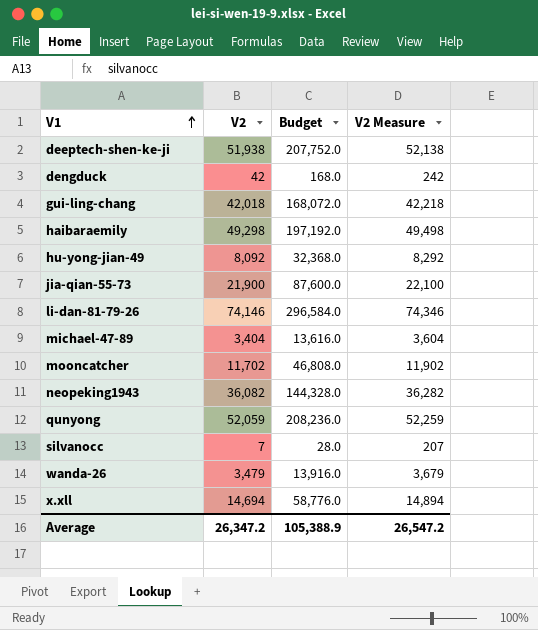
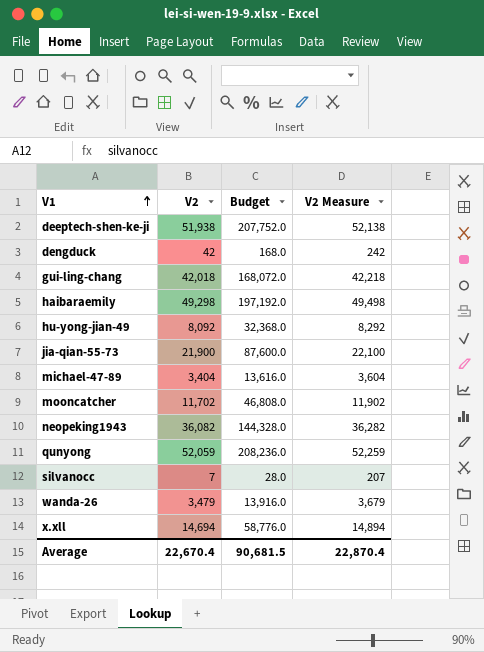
row li-dan-81-79-26: 74,146 | 296,584.0 | 74,346 -> none
Average | V2: 26,347.2 -> 22,670.4
Average | Budget: 105,388.9 -> 90,681.5
Average | V2 Measure: 26,547.2 -> 22,870.4

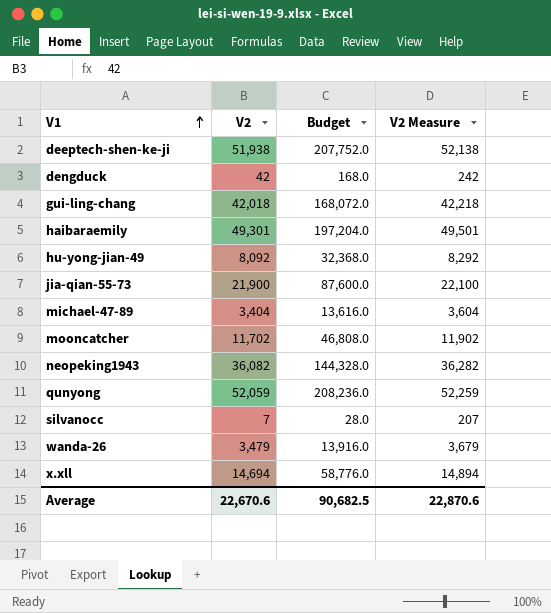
haibaraemily | V2: 49,298 -> 49,301
haibaraemily | Budget: 197,192.0 -> 197,204.0
haibaraemily | V2 Measure: 49,498 -> 49,501
Average | V2: 22,670.4 -> 22,670.6
Average | Budget: 90,681.5 -> 90,682.5
Average | V2 Measure: 22,870.4 -> 22,870.6

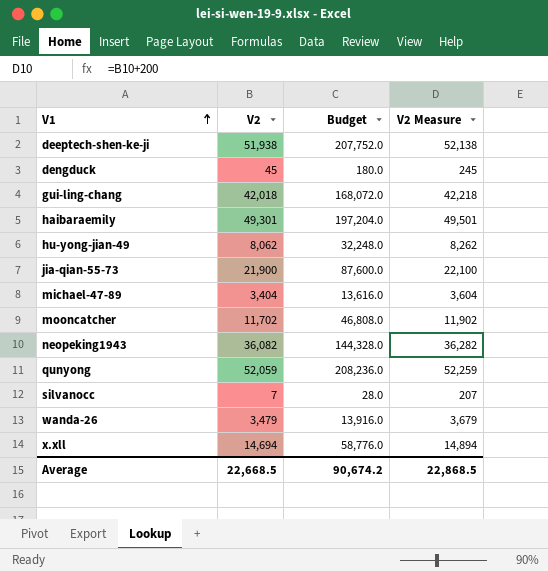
dengduck | V2: 42 -> 45
dengduck | Budget: 168.0 -> 180.0
dengduck | V2 Measure: 242 -> 245
hu-yong-jian-49 | V2: 8,092 -> 8,062
hu-yong-jian-49 | Budget: 32,368.0 -> 32,248.0
hu-yong-jian-49 | V2 Measure: 8,292 -> 8,262
Average | V2: 22,670.6 -> 22,668.5
Average | Budget: 90,682.5 -> 90,674.2
Average | V2 Measure: 22,870.6 -> 22,868.5

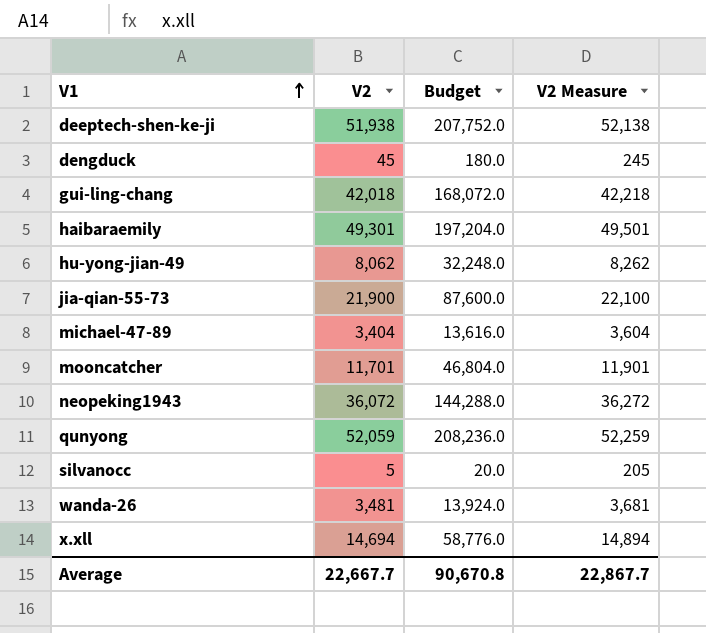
mooncatcher | V2: 11,702 -> 11,701
mooncatcher | Budget: 46,808.0 -> 46,804.0
mooncatcher | V2 Measure: 11,902 -> 11,901
neopeking1943 | V2: 36,082 -> 36,072
neopeking1943 | Budget: 144,328.0 -> 144,288.0
neopeking1943 | V2 Measure: 36,282 -> 36,272
silvanocc | V2: 7 -> 5
silvanocc | Budget: 28.0 -> 20.0
silvanocc | V2 Measure: 207 -> 205
wanda-26 | V2: 3,479 -> 3,481
wanda-26 | Budget: 13,916.0 -> 13,924.0
wanda-26 | V2 Measure: 3,679 -> 3,681
Average | V2: 22,668.5 -> 22,667.7
Average | Budget: 90,674.2 -> 90,670.8
Average | V2 Measure: 22,868.5 -> 22,867.7

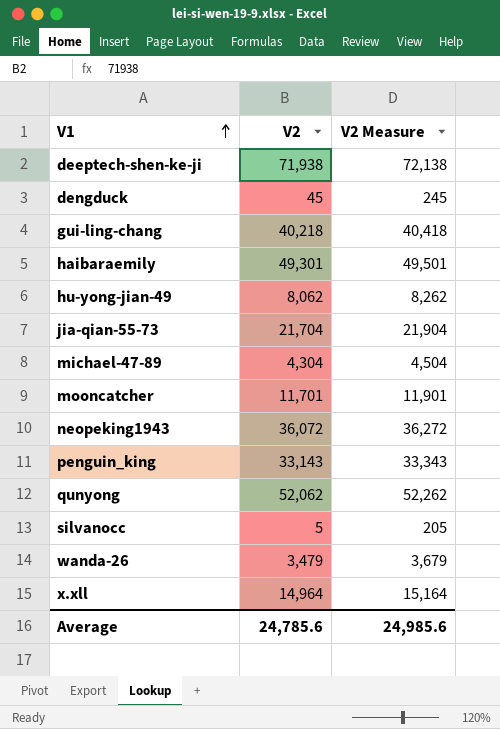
column Budget | formula: [V2] * 4 -> none
deeptech-shen-ke-ji | V2: 51,938 -> 71,938
deeptech-shen-ke-ji | V2 Measure: 52,138 -> 72,138
gui-ling-chang | V2: 42,018 -> 40,218
gui-ling-chang | V2 Measure: 42,218 -> 40,418
jia-qian-55-73 | V2: 21,900 -> 21,704
jia-qian-55-73 | V2 Measure: 22,100 -> 21,904
michael-47-89 | V2: 3,404 -> 4,304
michael-47-89 | V2 Measure: 3,604 -> 4,504
row penguin_king: none -> 33,143 | 33,343
qunyong | V2: 52,059 -> 52,062
qunyong | V2 Measure: 52,259 -> 52,262
wanda-26 | V2: 3,481 -> 3,479
wanda-26 | V2 Measure: 3,681 -> 3,679
x.xll | V2: 14,694 -> 14,964
x.xll | V2 Measure: 14,894 -> 15,164
Average | V2: 22,667.7 -> 24,785.6
Average | V2 Measure: 22,867.7 -> 24,985.6

